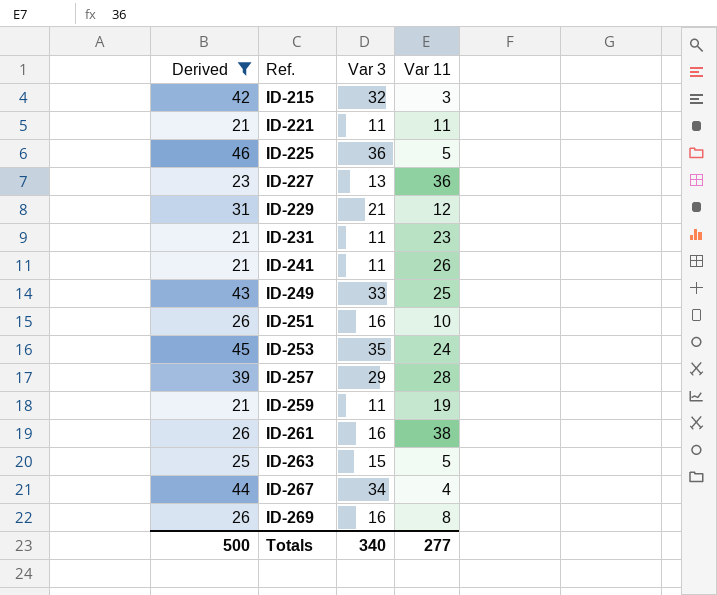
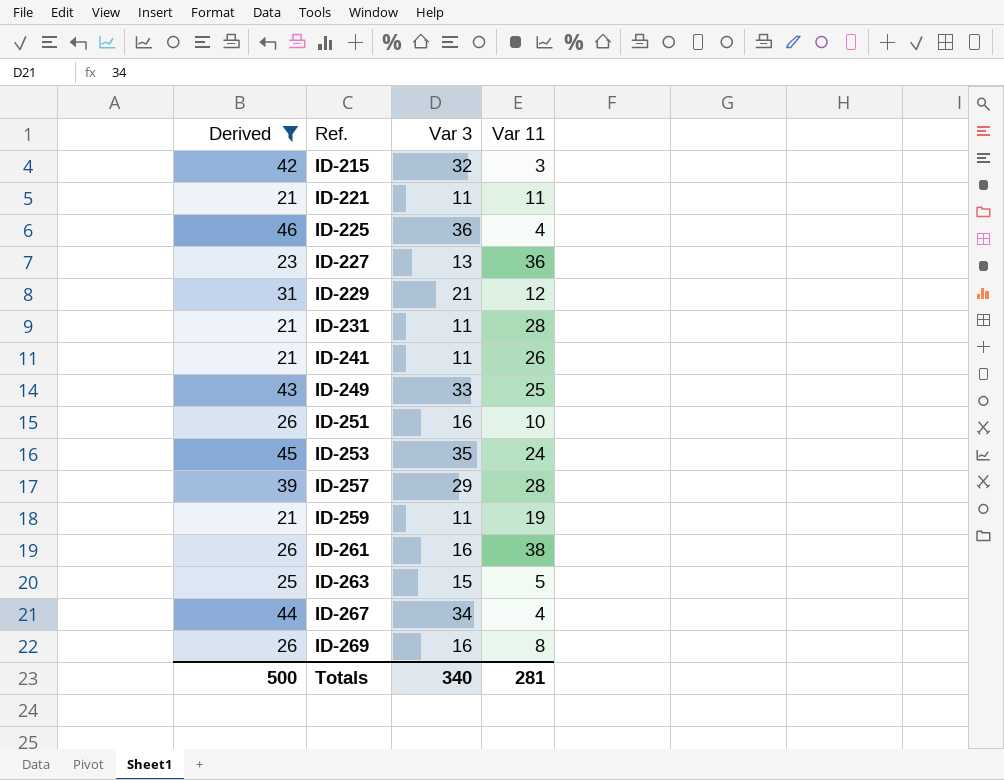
ID-225 | Var 11: 5 -> 4
ID-231 | Var 11: 23 -> 28
Totals | Var 11: 277 -> 281

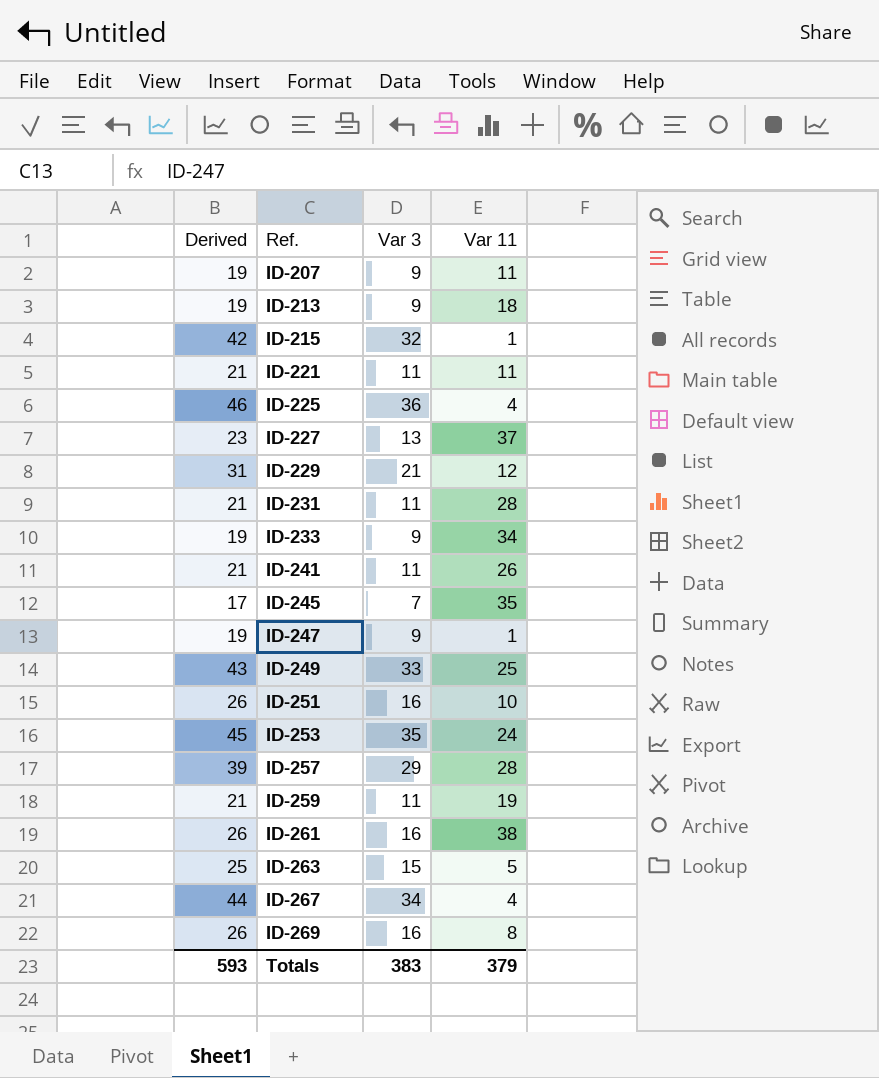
filter: Derived >= 21 -> none
ID-215 | Var 11: 3 -> 1
ID-227 | Var 11: 36 -> 37
Totals | Derived: 500 -> 593
Totals | Var 3: 340 -> 383
Totals | Var 11: 281 -> 379

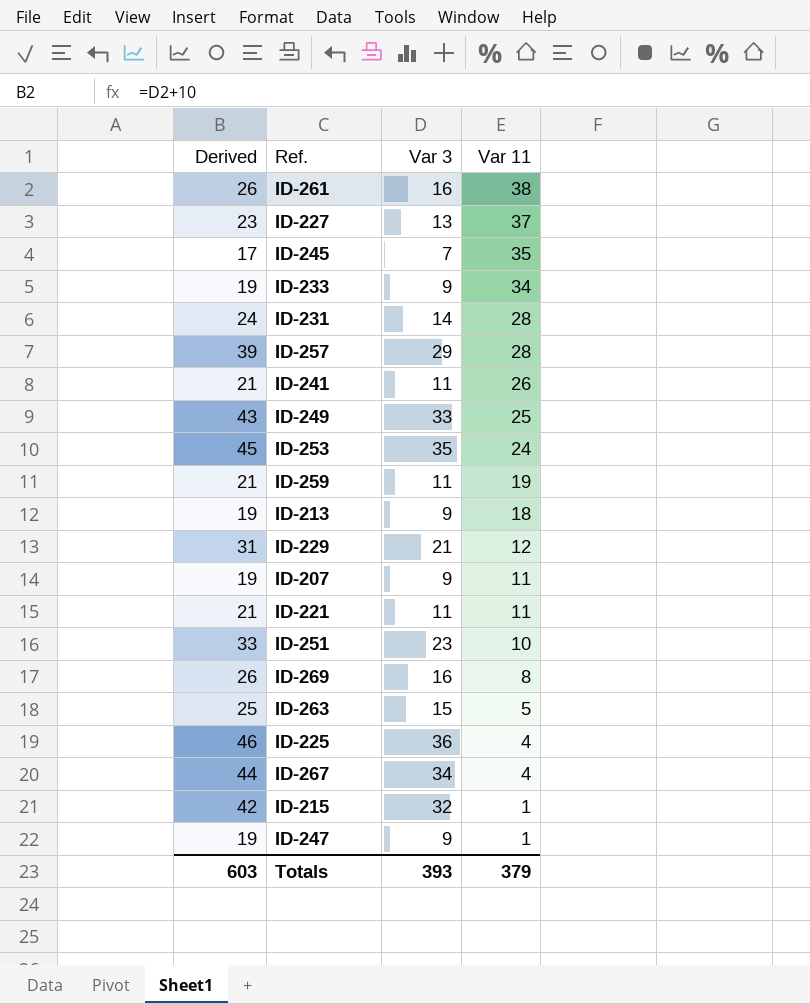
row order: Ref. ascending -> Var 11 descending
ID-231 | Derived: 21 -> 24
ID-231 | Var 3: 11 -> 14
ID-251 | Derived: 26 -> 33
ID-251 | Var 3: 16 -> 23
Totals | Derived: 593 -> 603
Totals | Var 3: 383 -> 393

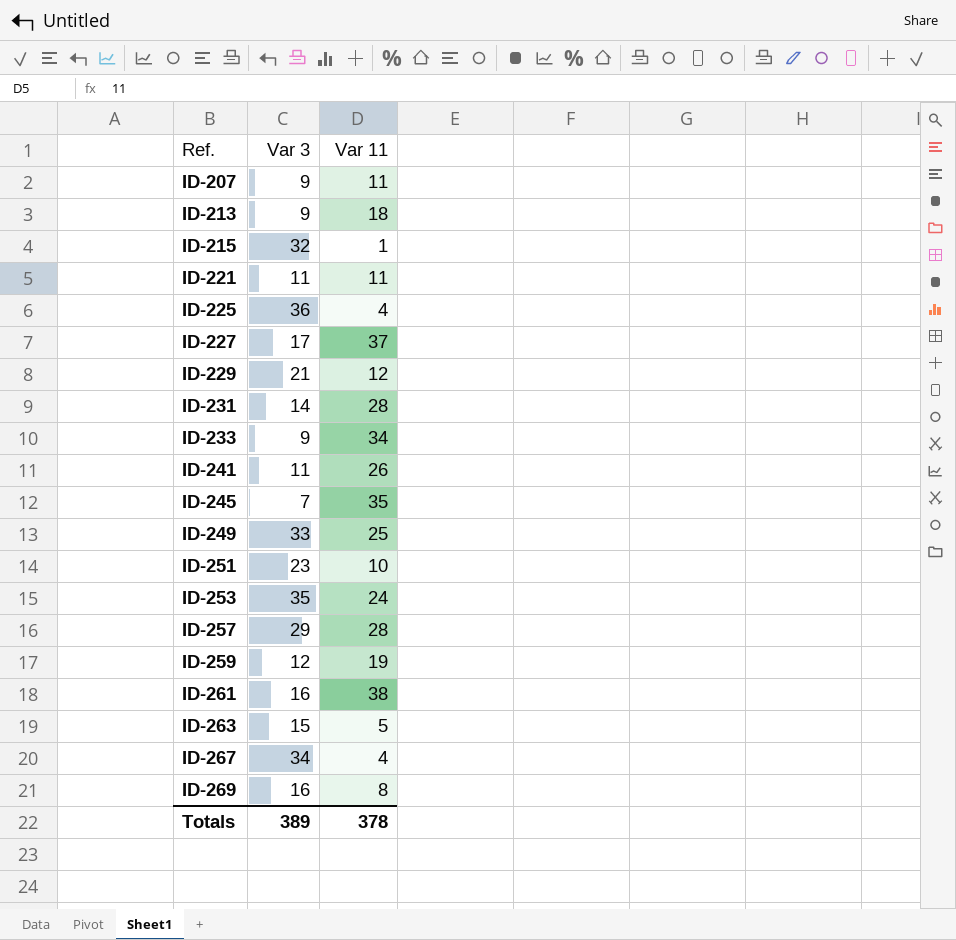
row order: Var 11 descending -> Ref. ascending
column Derived | formula: [Var 3] + 10 -> none
row ID-247: 19 | 9 | 1 -> none
ID-227 | Var 3: 13 -> 17
ID-259 | Var 3: 11 -> 12
Totals | Var 3: 393 -> 389
Totals | Var 11: 379 -> 378

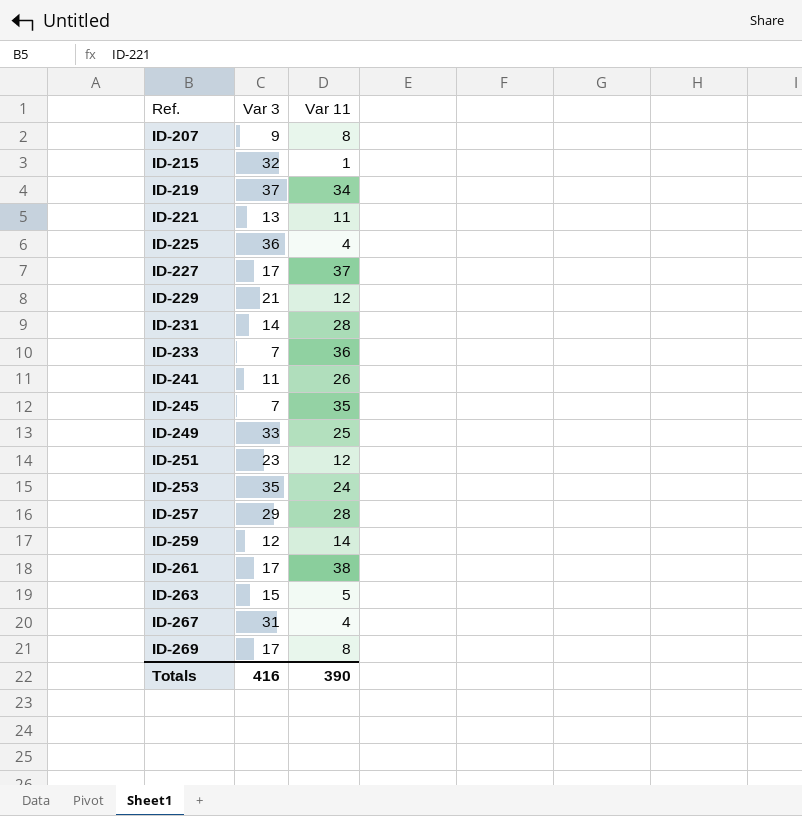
row ID-213: 9 | 18 -> none
ID-207 | Var 11: 11 -> 8
row ID-219: none -> 37 | 34
ID-221 | Var 3: 11 -> 13
ID-233 | Var 3: 9 -> 7
ID-233 | Var 11: 34 -> 36
ID-251 | Var 11: 10 -> 12
ID-259 | Var 11: 19 -> 14
ID-261 | Var 3: 16 -> 17
ID-267 | Var 3: 34 -> 31
ID-269 | Var 3: 16 -> 17
Totals | Var 3: 389 -> 416
Totals | Var 11: 378 -> 390

